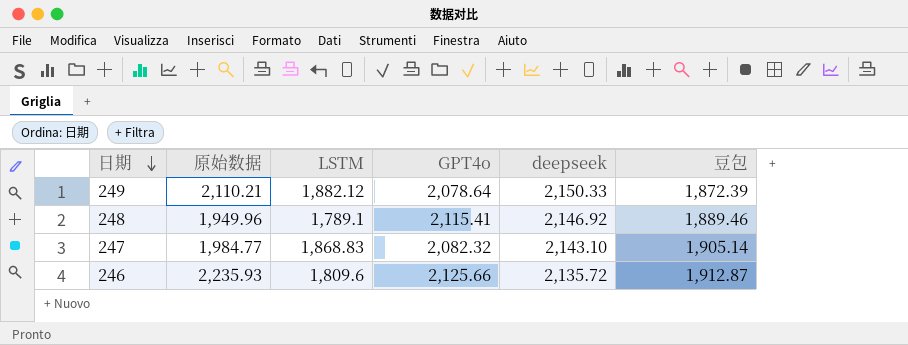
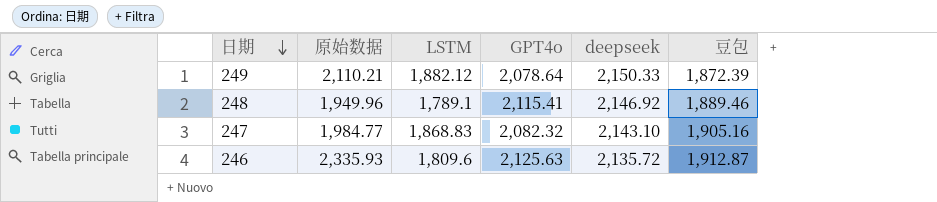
247 | 豆包: 1,905.14 -> 1,905.16
246 | 原始数据: 2,235.93 -> 2,335.93
246 | GPT4o: 2,125.66 -> 2,125.63

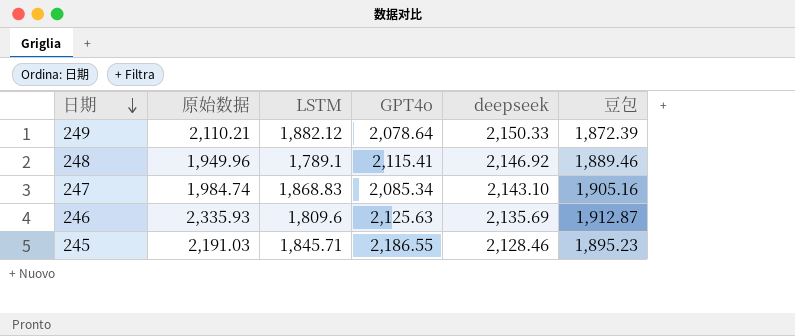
247 | 原始数据: 1,984.77 -> 1,984.74
247 | GPT4o: 2,082.32 -> 2,085.34
246 | deepseek: 2,135.72 -> 2,135.69
row 245: none -> 2,191.03 | 1,845.71 | 2,186.55 | 2,128.46 | 1,895.23

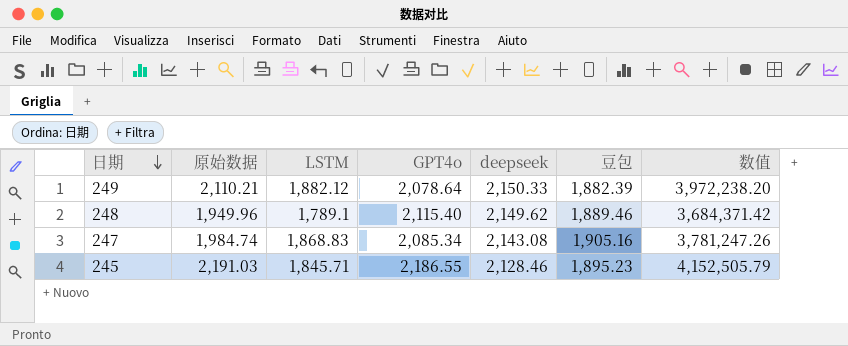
column 数值 | formula: none -> [原始数据] * [豆包]
row 246: 2,335.93 | 1,809.6 | 2,125.63 | 2,135.69 | 1,912.87 -> none
249 | 豆包: 1,872.39 -> 1,882.39
248 | GPT4o: 2,115.41 -> 2,115.40
248 | deepseek: 2,146.92 -> 2,149.62
247 | deepseek: 2,143.10 -> 2,143.08

